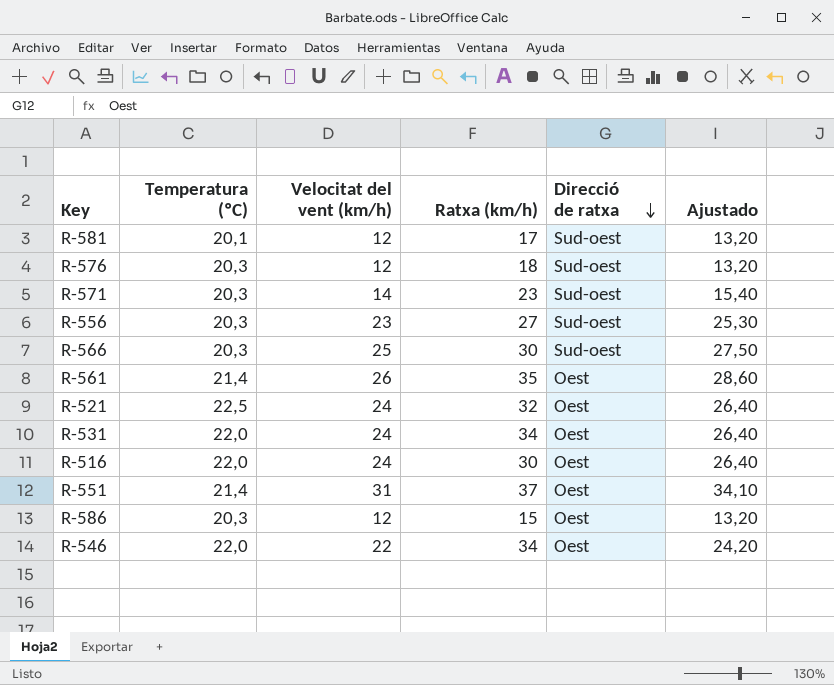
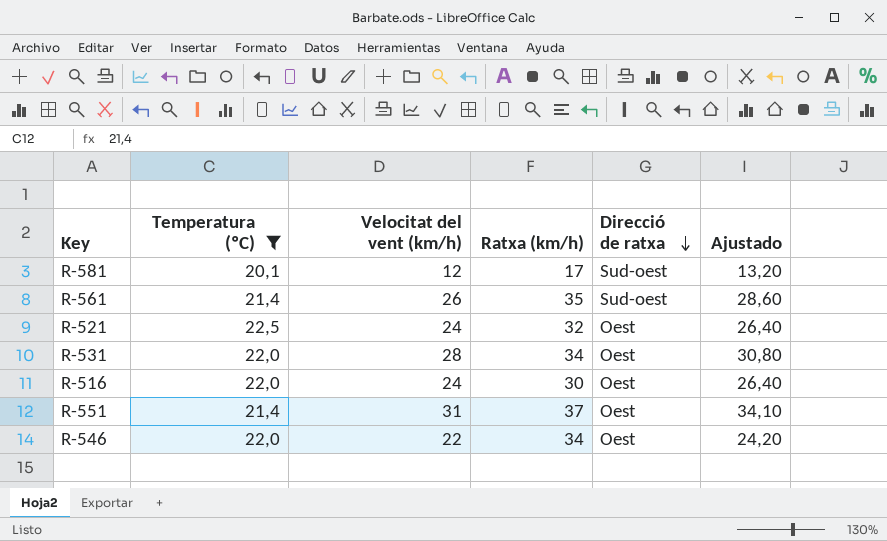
filter: none -> Temperatura (ºC) != 20,3
R-561 | Direcció de ratxa: Oest -> Sud-oest
R-531 | Velocitat del vent (km/h): 24 -> 28
R-531 | Ajustado: 26,40 -> 30,80

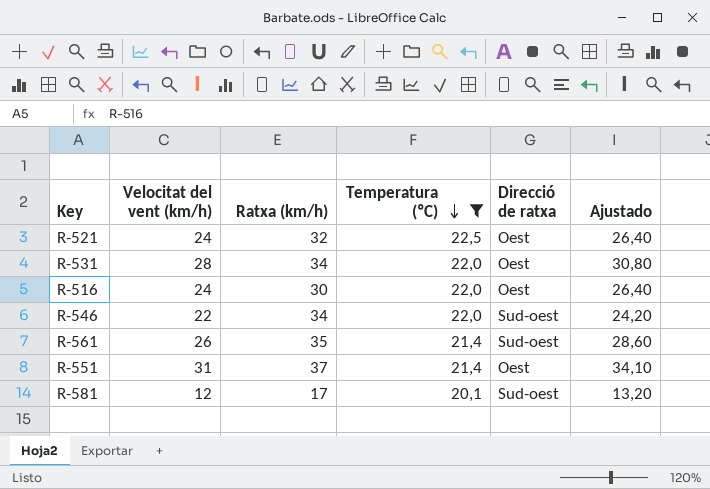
row order: Direcció de ratxa descending -> Temperatura (ºC) descending
column Temperatura (ºC) | position: 2 -> 4
R-546 | Direcció de ratxa: Oest -> Sud-oest

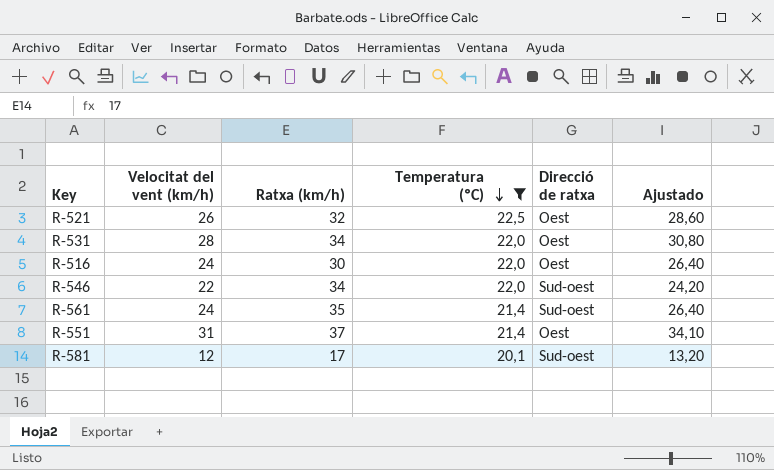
R-521 | Velocitat del vent (km/h): 24 -> 26
R-521 | Ajustado: 26,40 -> 28,60
R-561 | Velocitat del vent (km/h): 26 -> 24
R-561 | Ajustado: 28,60 -> 26,40

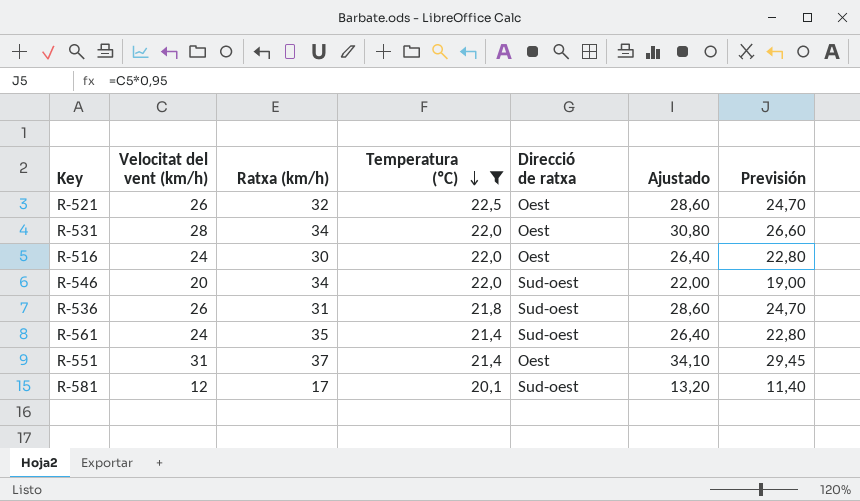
column Previsión | formula: none -> [Velocitat del vent (km/h)] * 0,95
R-546 | Velocitat del vent (km/h): 22 -> 20
R-546 | Ajustado: 24,20 -> 22,00
row R-536: none -> 26 | 31 | 21,8 | Sud-oest | 28,60 | 24,70

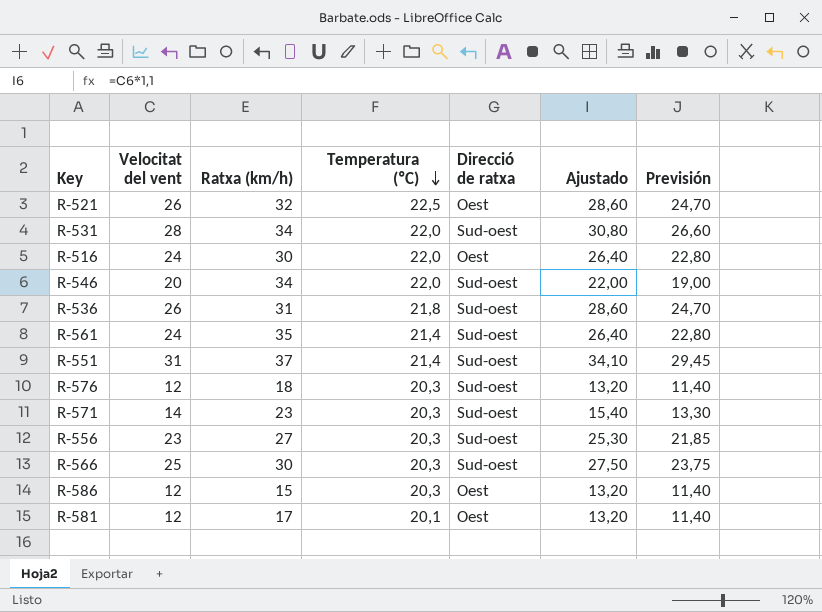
filter: Temperatura (ºC) != 20,3 -> none
column name: Velocitat del vent (km/h) -> Velocitat del vent
R-531 | Direcció de ratxa: Oest -> Sud-oest
R-551 | Direcció de ratxa: Oest -> Sud-oest
R-581 | Direcció de ratxa: Sud-oest -> Oest

